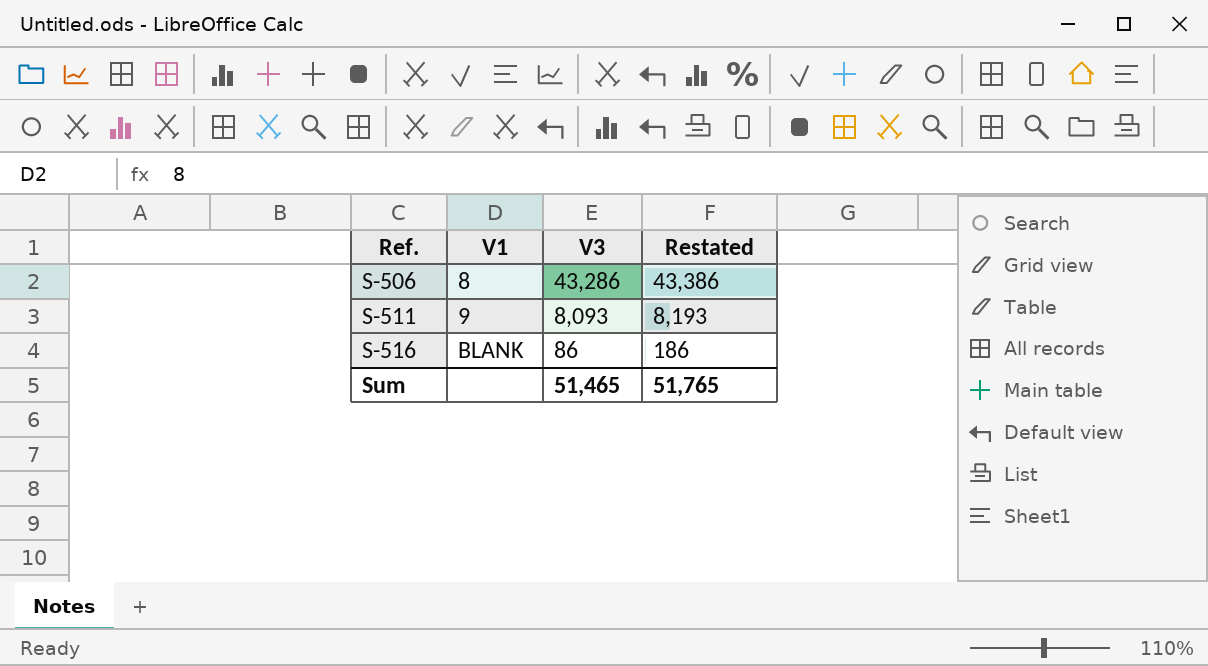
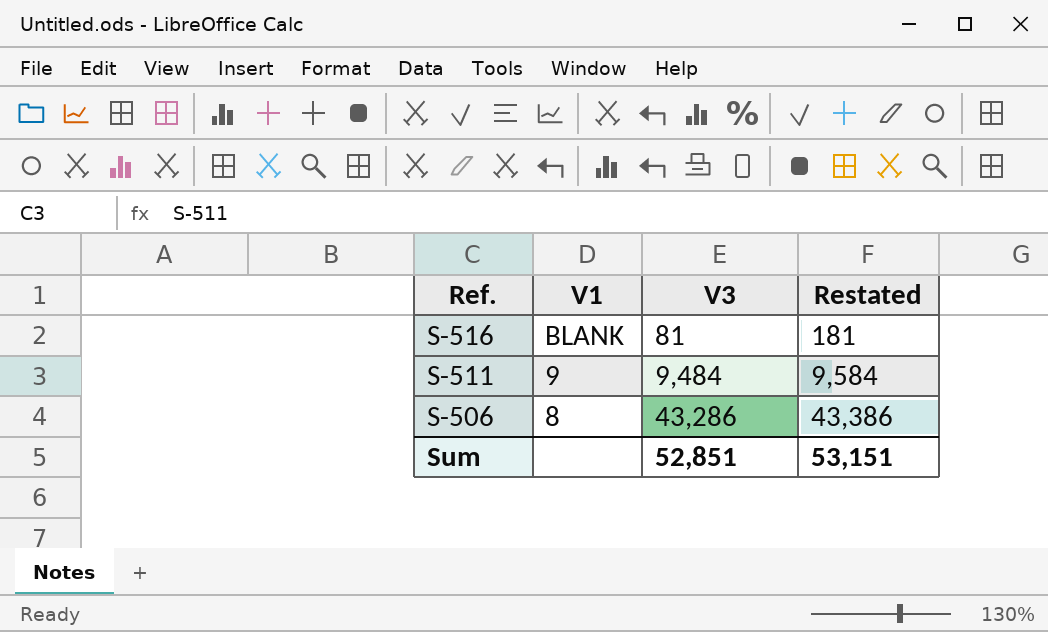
row order: Ref. ascending -> Ref. descending
S-516 | V3: 86 -> 81
S-516 | Restated: 186 -> 181
S-511 | V3: 8,093 -> 9,484
S-511 | Restated: 8,193 -> 9,584
Sum | V3: 51,465 -> 52,851
Sum | Restated: 51,765 -> 53,151

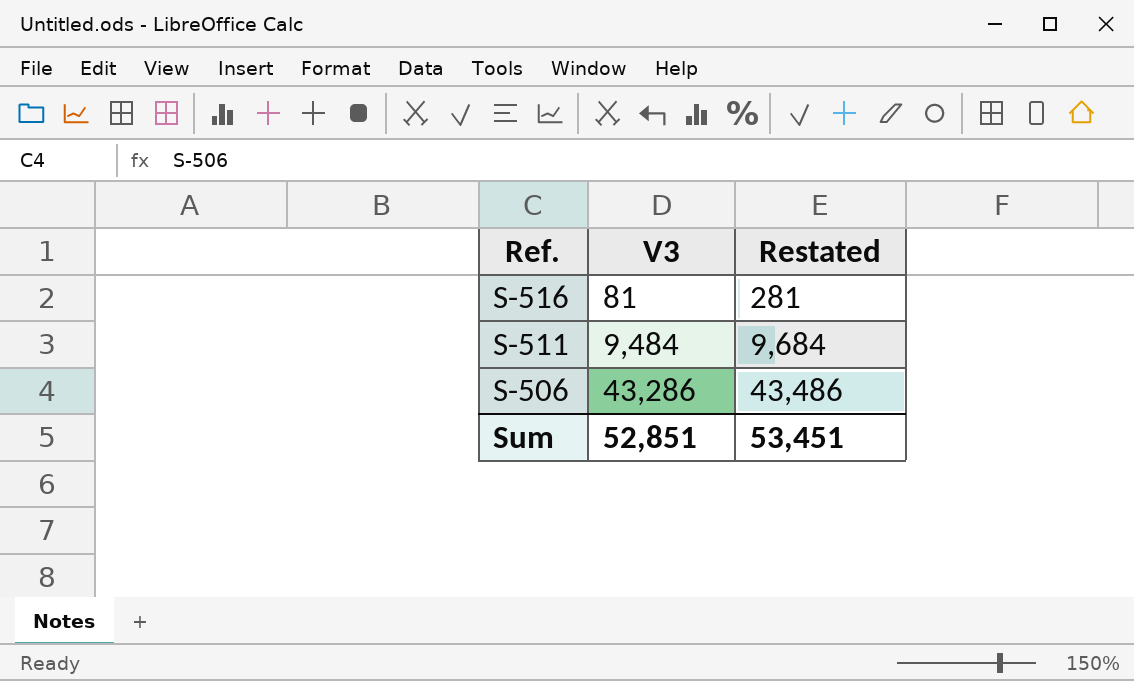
column V1 | position: 2 -> none
column Restated | formula: [V3] + 100 -> [V3] + 200
Sum | Restated: 53,151 -> 53,451

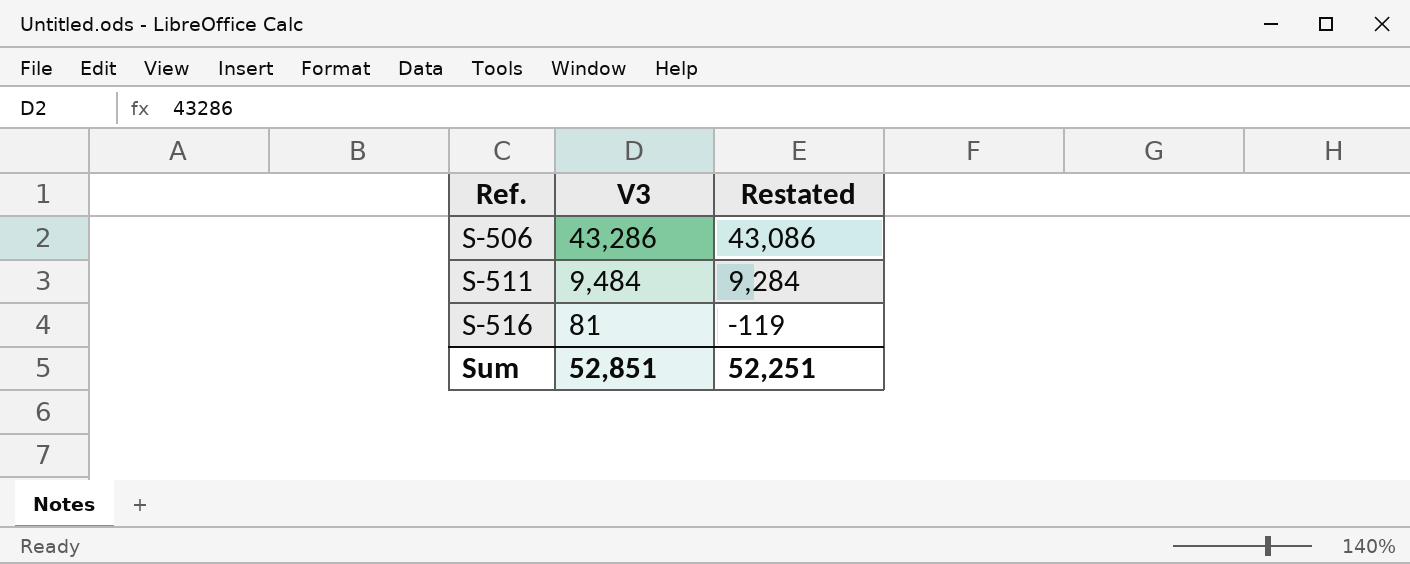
row order: Ref. descending -> Ref. ascending
column Restated | formula: [V3] + 200 -> [V3] - 200
Sum | Restated: 53,451 -> 52,251

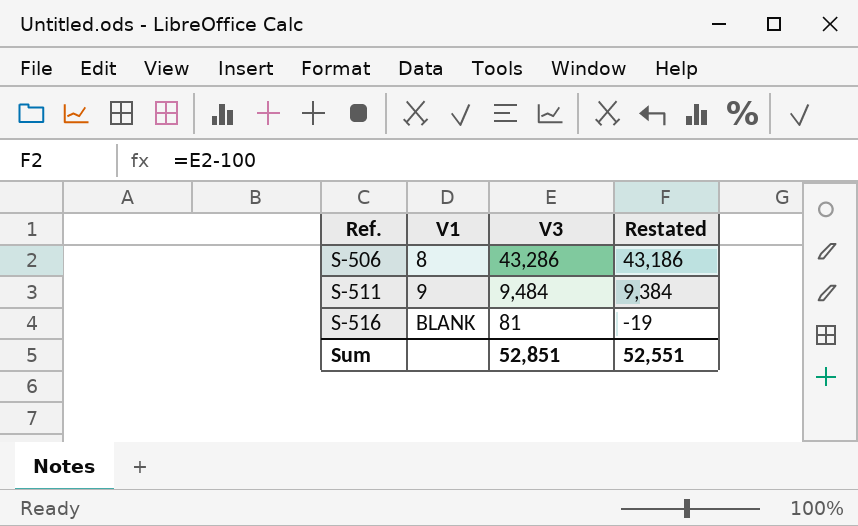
column V1 | position: none -> 2
column Restated | formula: [V3] - 200 -> [V3] - 100
Sum | Restated: 52,251 -> 52,551

